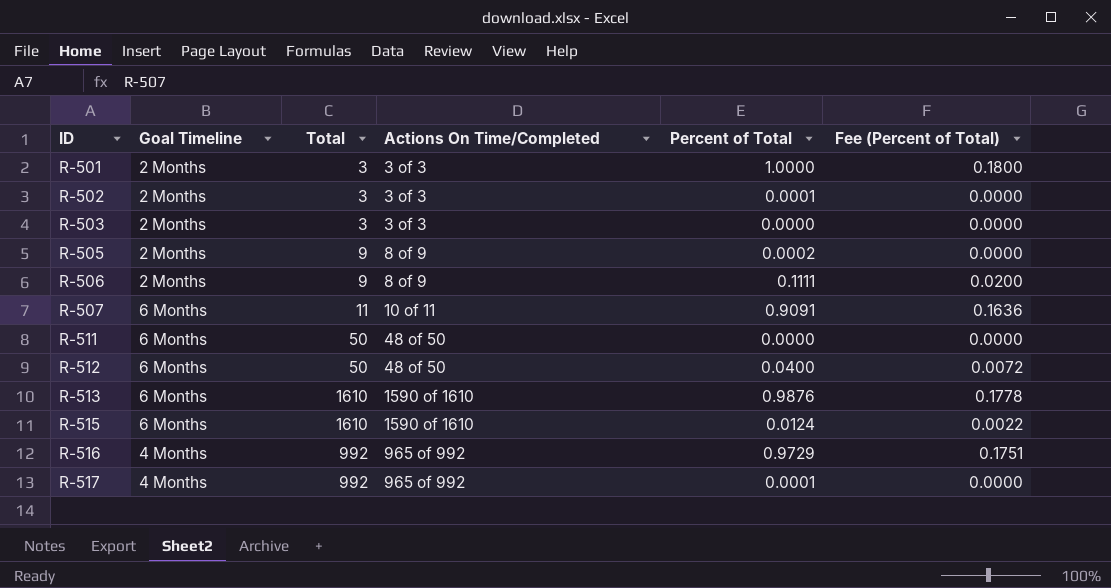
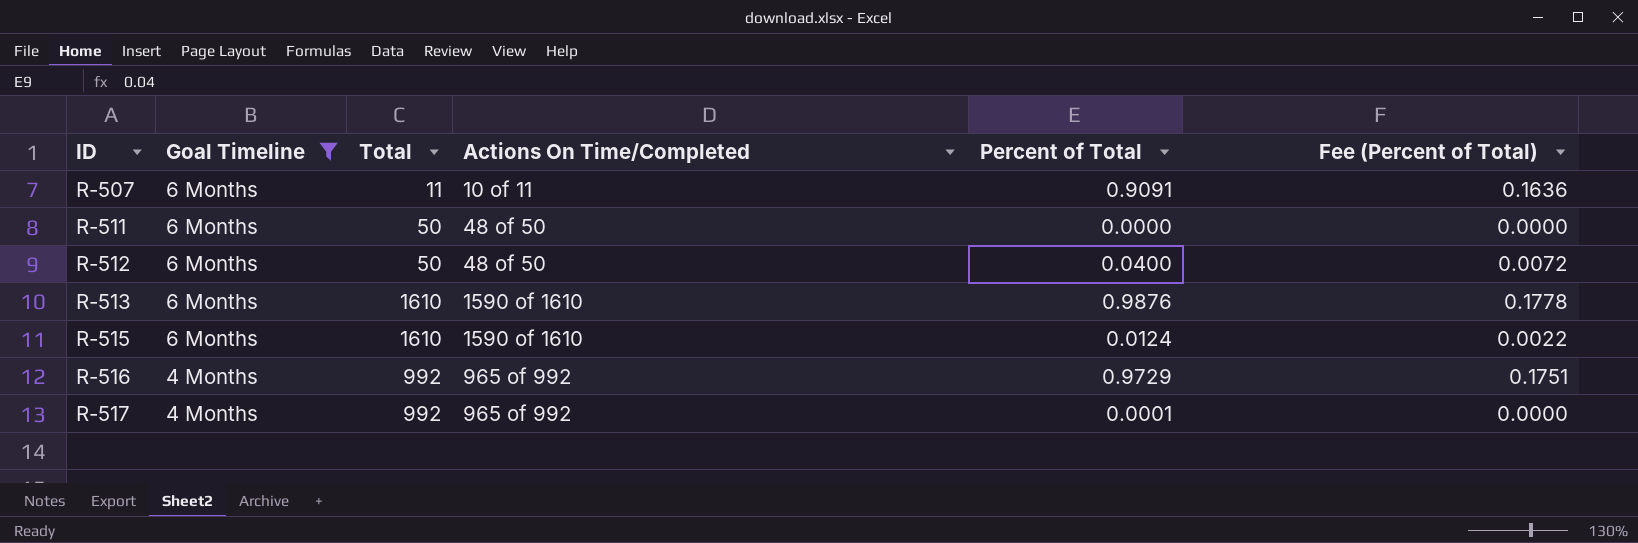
filter: none -> Goal Timeline != 2 Months

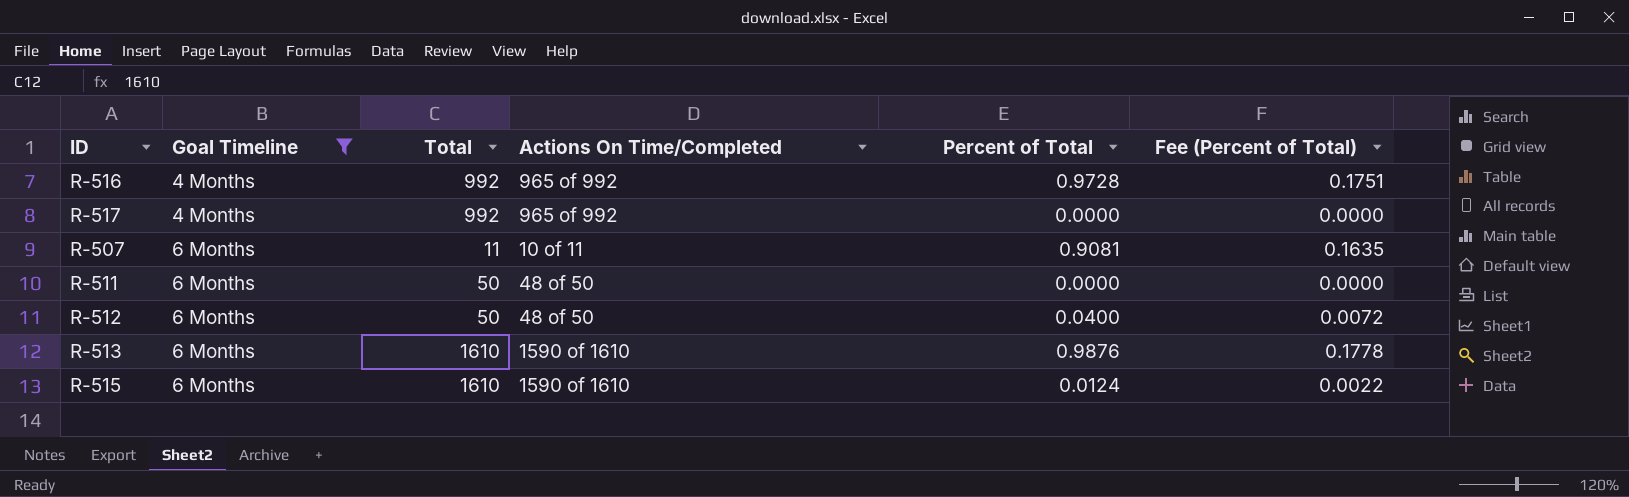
row order: ID ascending -> Goal Timeline ascending
R-516 | Percent of Total: 0.9729 -> 0.9728
R-517 | Percent of Total: 0.0001 -> 0.0000
R-507 | Percent of Total: 0.9091 -> 0.9081
R-507 | Fee (Percent of Total): 0.1636 -> 0.1635

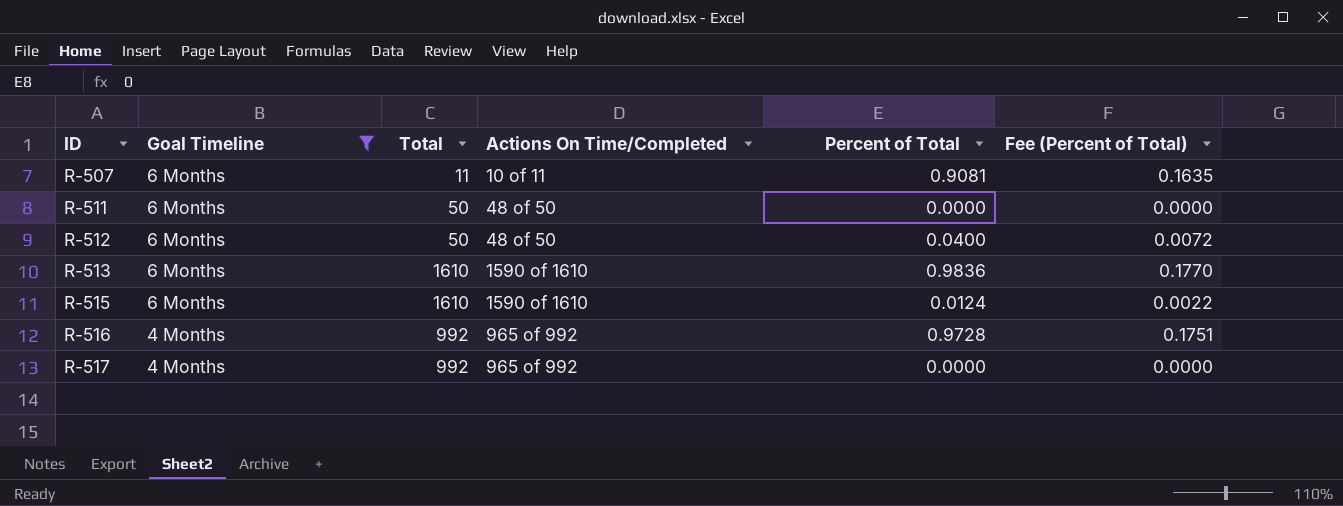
row order: Goal Timeline ascending -> ID ascending
R-513 | Percent of Total: 0.9876 -> 0.9836
R-513 | Fee (Percent of Total): 0.1778 -> 0.1770

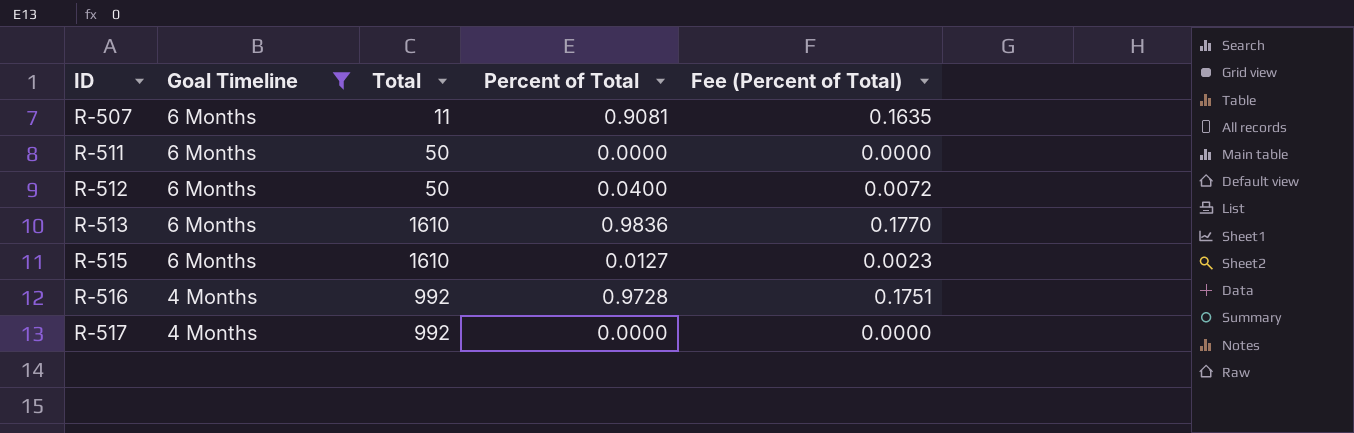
column Actions On Time/Completed | position: 4 -> none
R-515 | Percent of Total: 0.0124 -> 0.0127
R-515 | Fee (Percent of Total): 0.0022 -> 0.0023

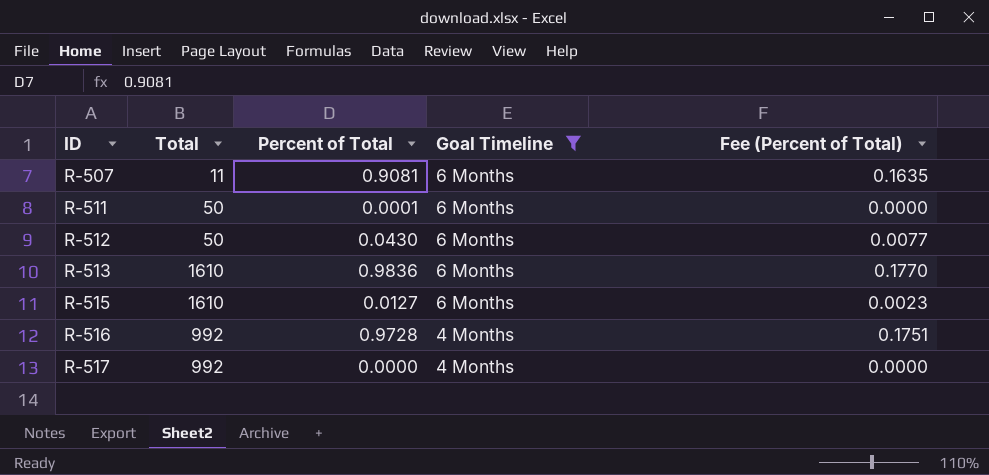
column Goal Timeline | position: 2 -> 4
R-511 | Percent of Total: 0.0000 -> 0.0001
R-512 | Percent of Total: 0.0400 -> 0.0430
R-512 | Fee (Percent of Total): 0.0072 -> 0.0077

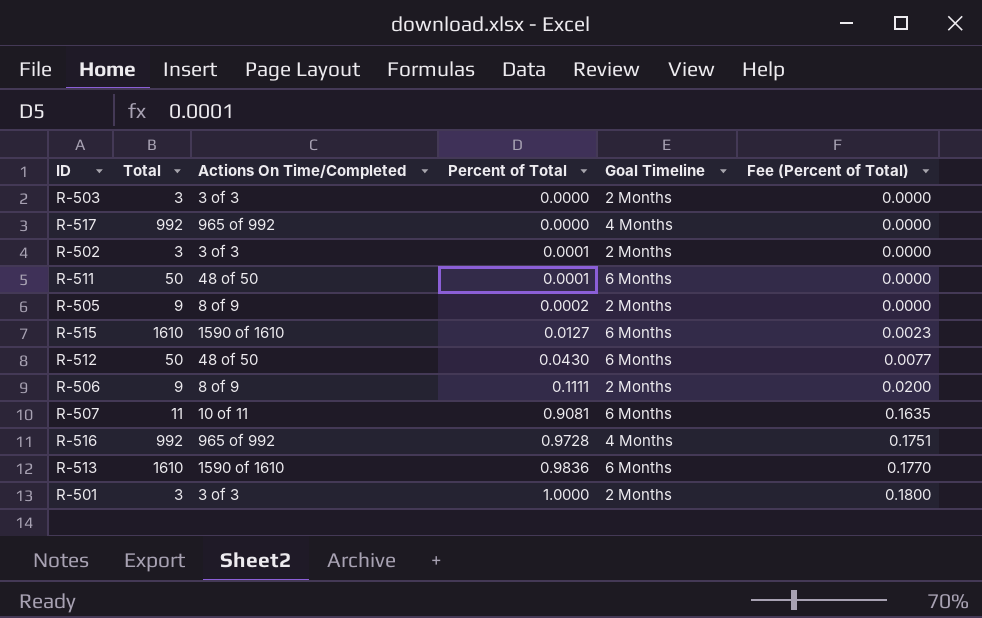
filter: Goal Timeline != 2 Months -> none
row order: ID ascending -> Percent of Total ascending
column Actions On Time/Completed | position: none -> 3

